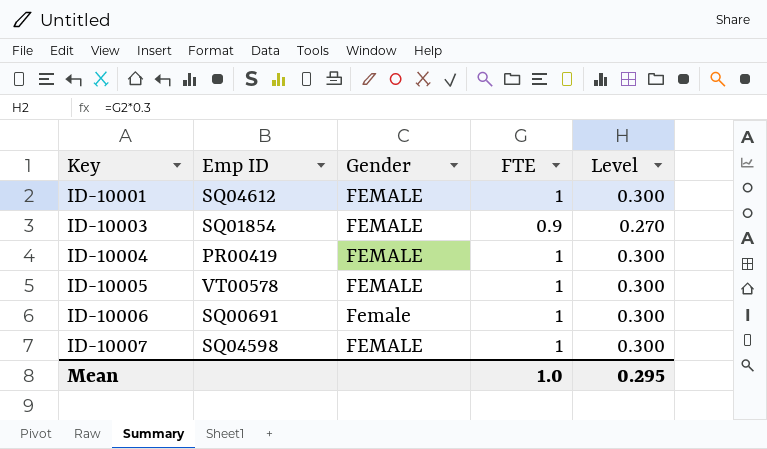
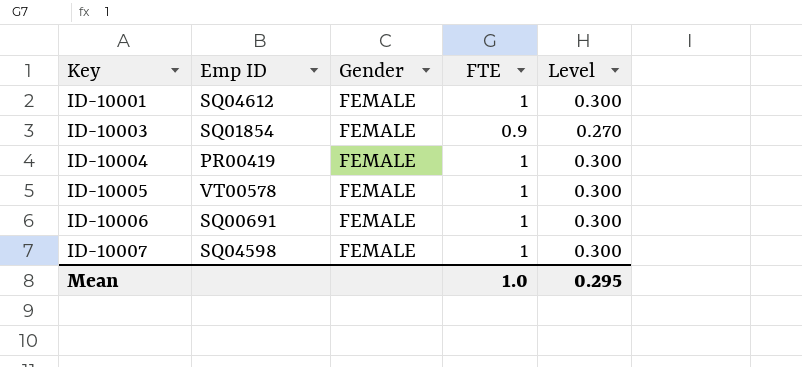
ID-10006 | Gender: Female -> FEMALE

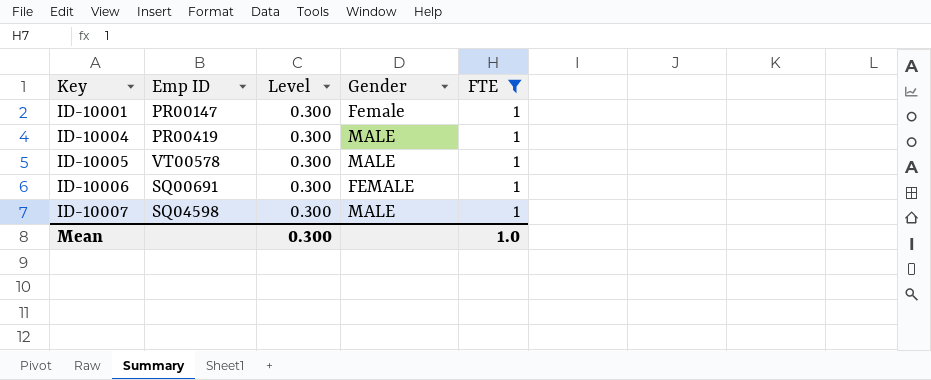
filter: none -> FTE = 1
column Level | position: 5 -> 3
ID-10001 | Emp ID: SQ04612 -> PR00147
ID-10001 | Gender: FEMALE -> Female
ID-10004 | Gender: FEMALE -> MALE
ID-10005 | Gender: FEMALE -> MALE
ID-10007 | Gender: FEMALE -> MALE
Mean | Level: 0.295 -> 0.300

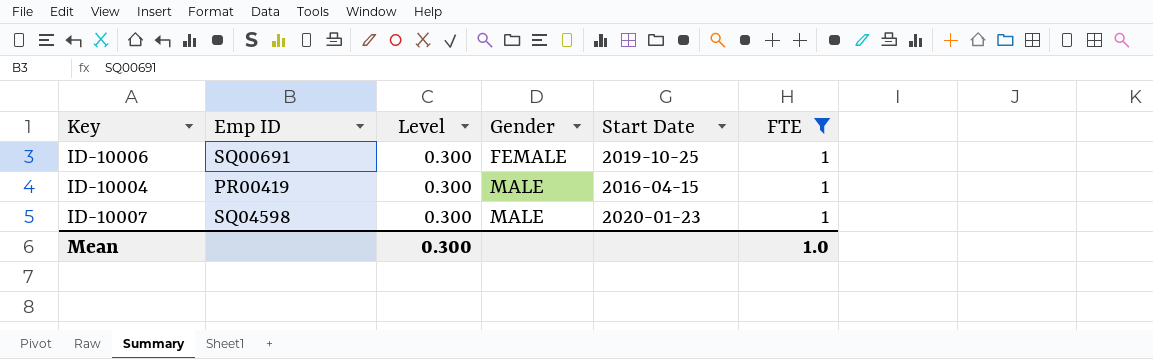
row order: Key ascending -> Gender ascending
column Start Date | position: none -> 5
row ID-10001: PR00147 | 0.300 | Female | 1 -> none
row ID-10005: VT00578 | 0.300 | MALE | 1 -> none

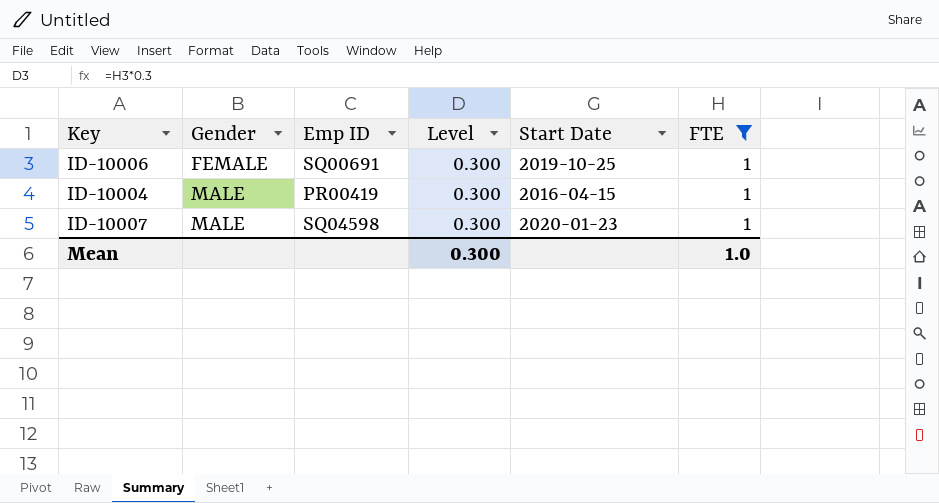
column Gender | position: 4 -> 2

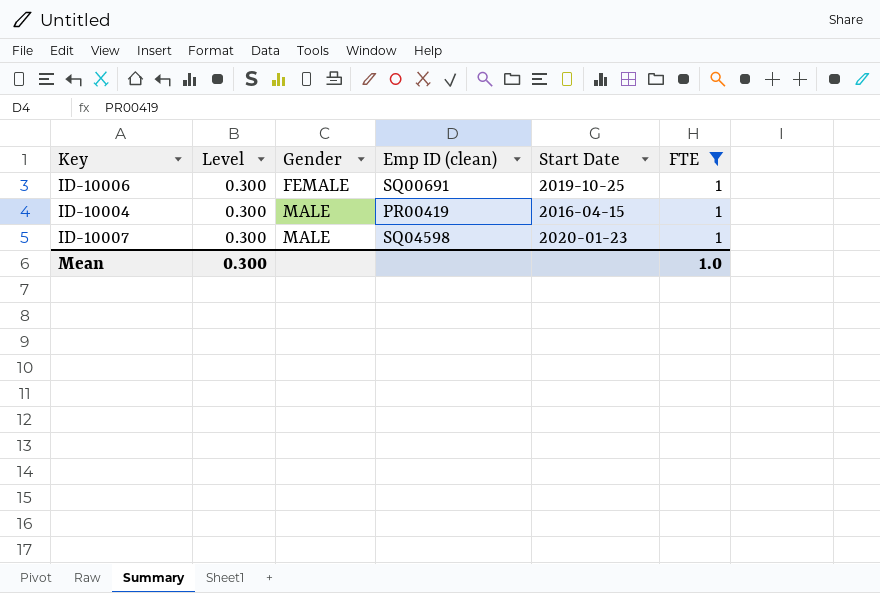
column Level | position: 4 -> 2
column name: Emp ID -> Emp ID (clean)

